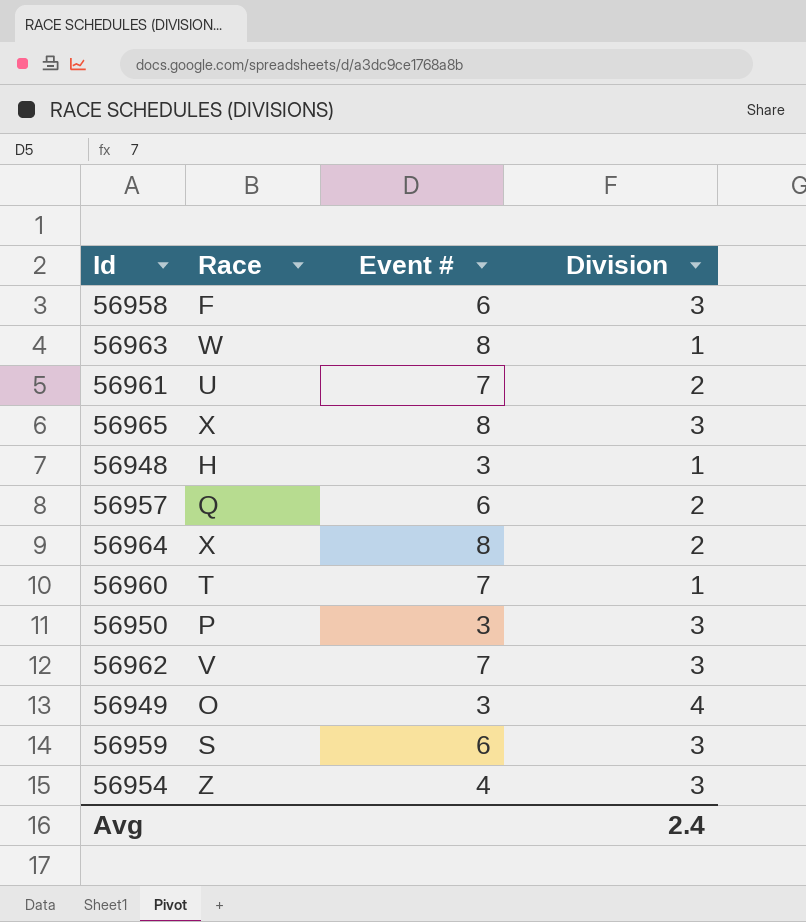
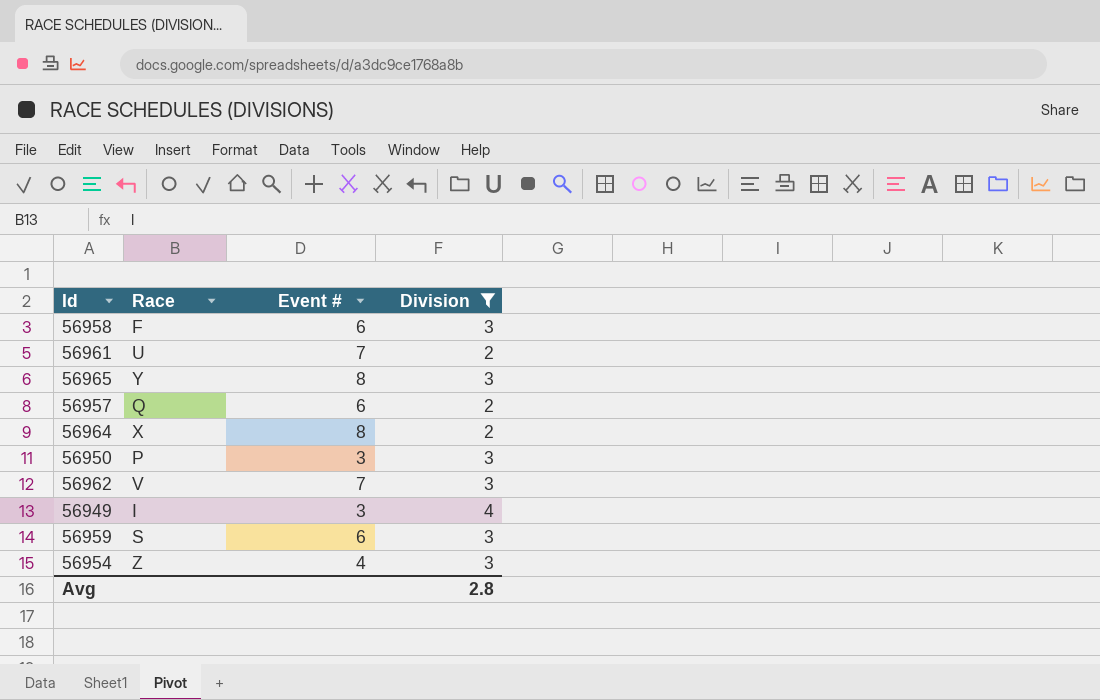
filter: none -> Division != 1
56965 | Race: X -> Y
56949 | Race: O -> I
Avg | Division: 2.4 -> 2.8

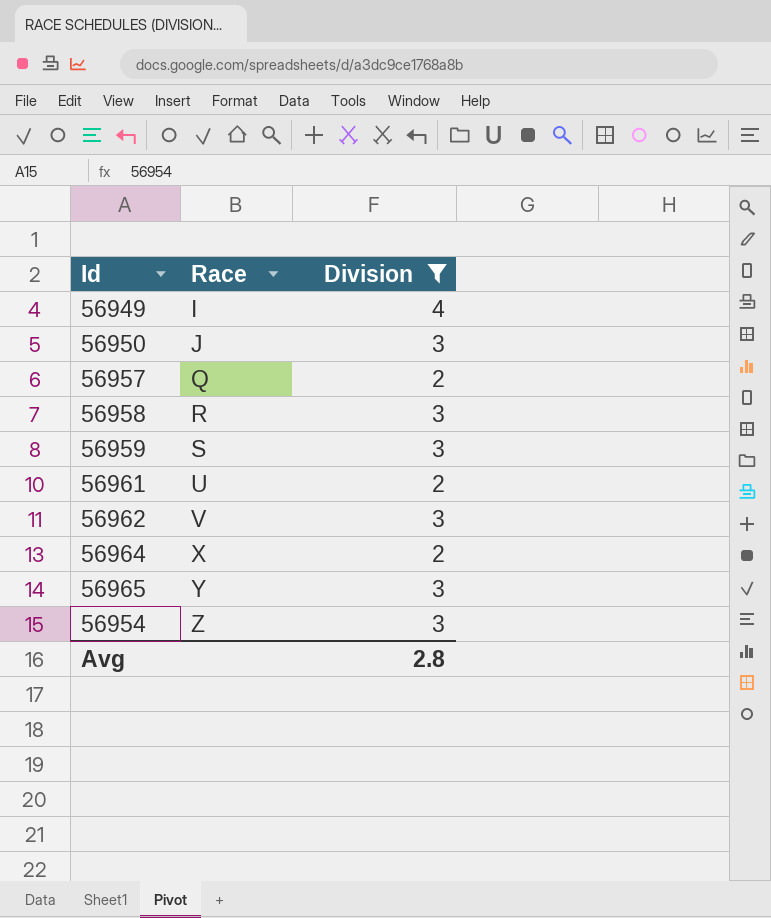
row order: none -> Race ascending
column Event # | position: 3 -> none
56950 | Race: P -> J
56958 | Race: F -> R

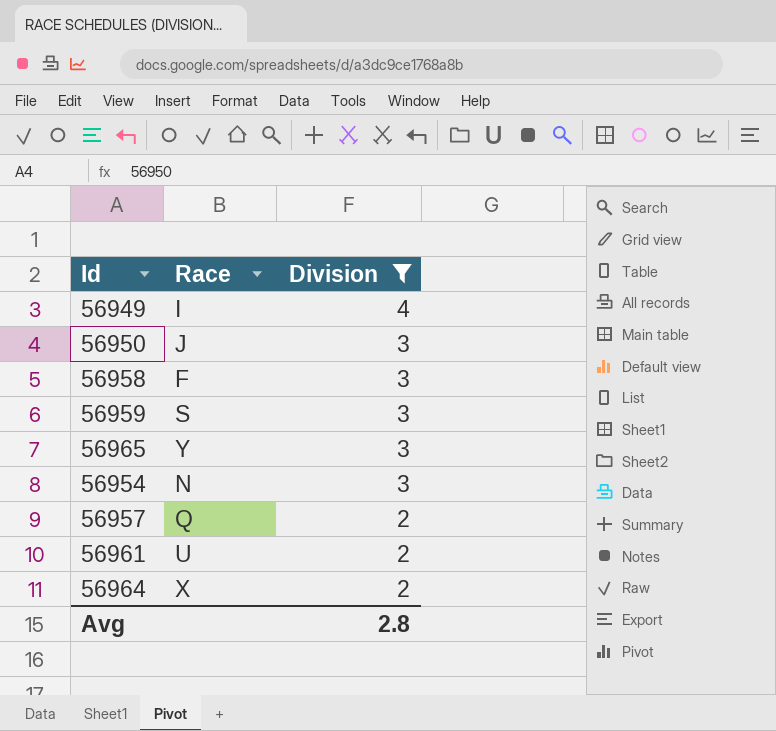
row order: Race ascending -> Division descending
row 56962: V | 3 -> none
56958 | Race: R -> F
56954 | Race: Z -> N

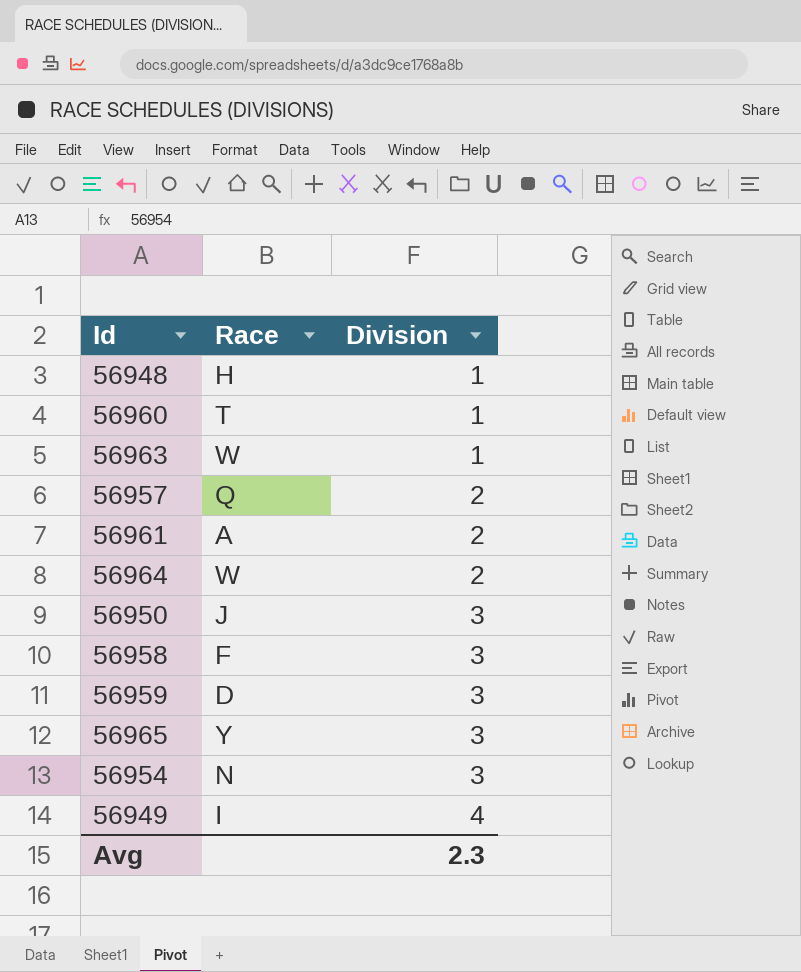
filter: Division != 1 -> none
row order: Division descending -> Division ascending
56961 | Race: U -> A
56964 | Race: X -> W
56959 | Race: S -> D
Avg | Division: 2.8 -> 2.3

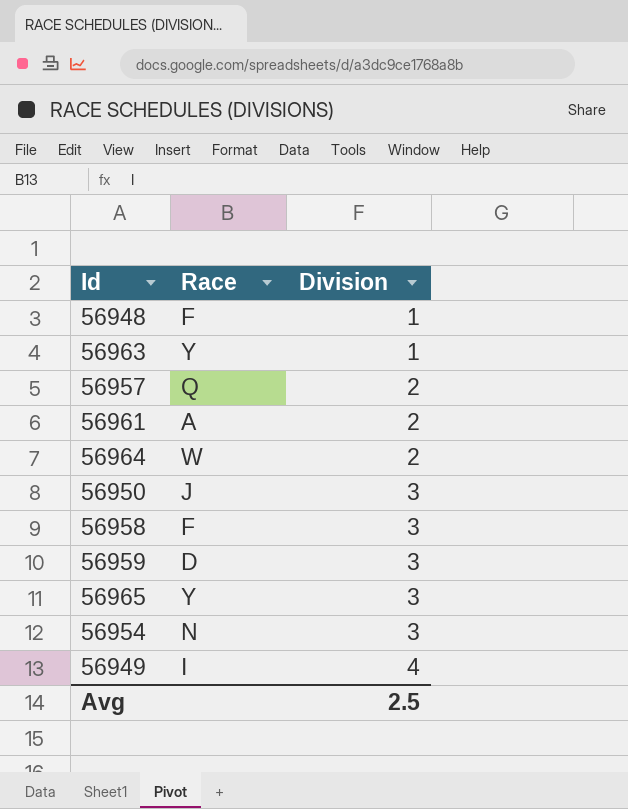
row 56960: T | 1 -> none
56948 | Race: H -> F
56963 | Race: W -> Y
Avg | Division: 2.3 -> 2.5

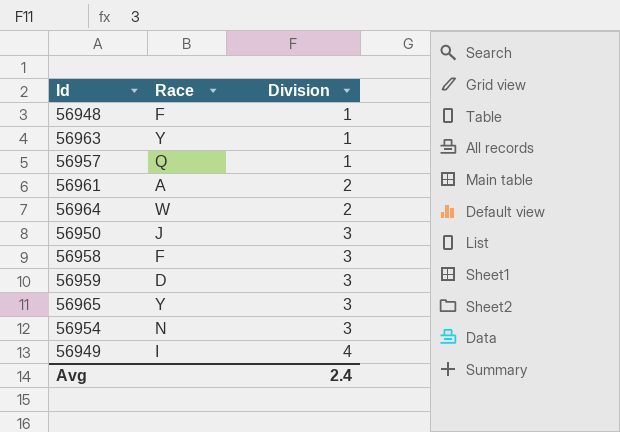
56957 | Division: 2 -> 1
Avg | Division: 2.5 -> 2.4

